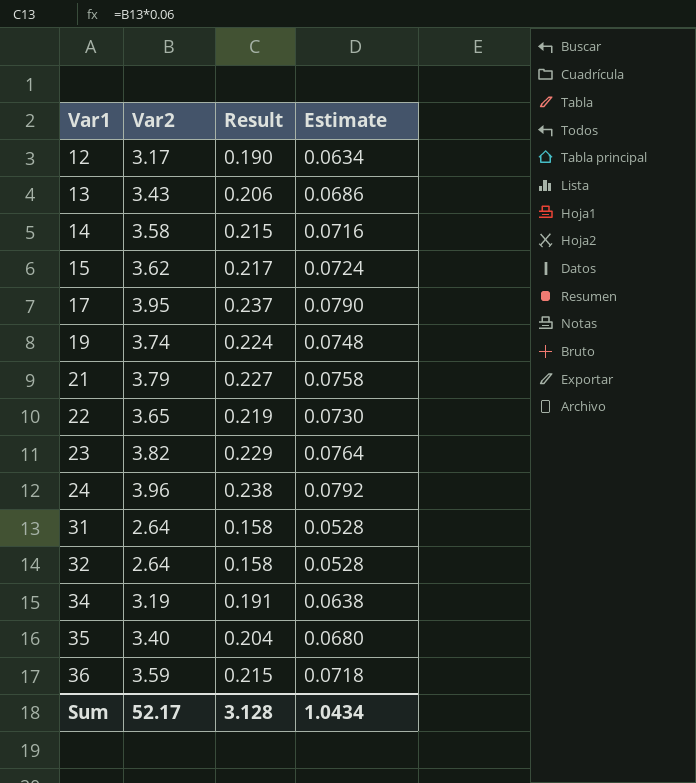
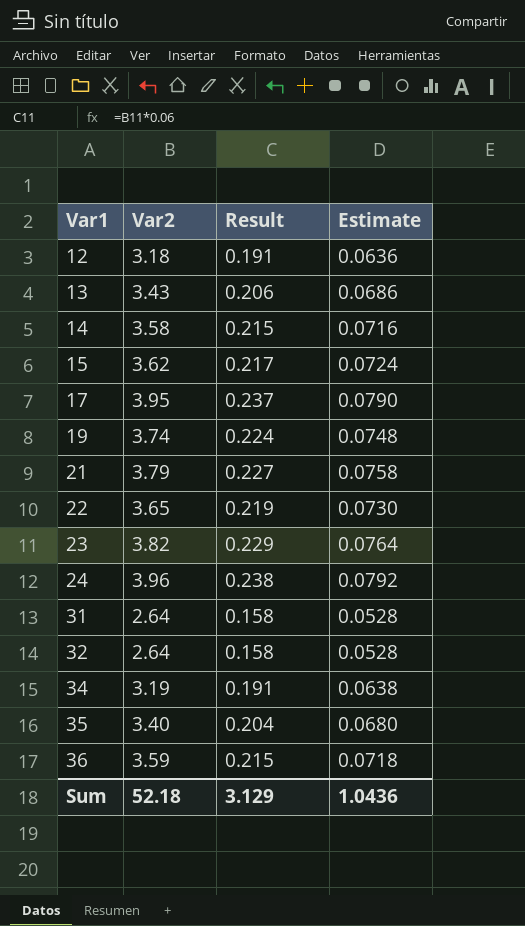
12 | Var2: 3.17 -> 3.18
12 | Result: 0.190 -> 0.191
12 | Estimate: 0.0634 -> 0.0636
Sum | Var2: 52.17 -> 52.18
Sum | Result: 3.128 -> 3.129
Sum | Estimate: 1.0434 -> 1.0436

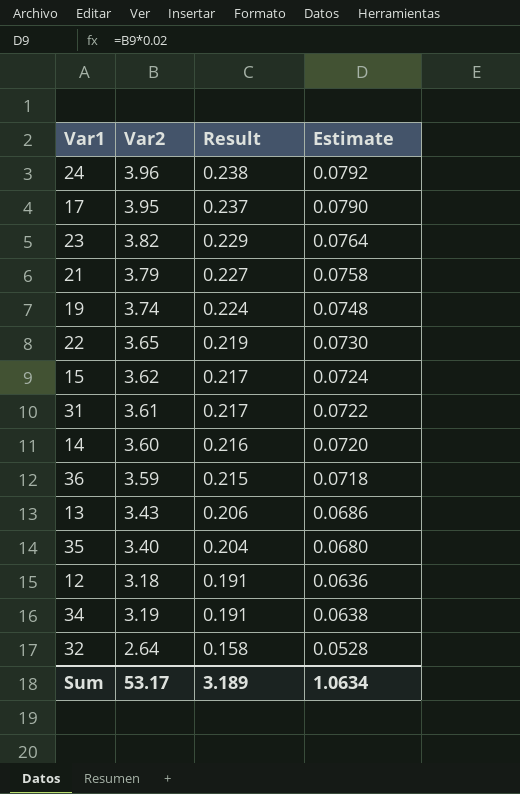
row order: Var1 ascending -> Result descending
31 | Var2: 2.64 -> 3.61
31 | Result: 0.158 -> 0.217
31 | Estimate: 0.0528 -> 0.0722
14 | Var2: 3.58 -> 3.60
14 | Result: 0.215 -> 0.216
14 | Estimate: 0.0716 -> 0.0720
Sum | Var2: 52.18 -> 53.17
Sum | Result: 3.129 -> 3.189
Sum | Estimate: 1.0436 -> 1.0634

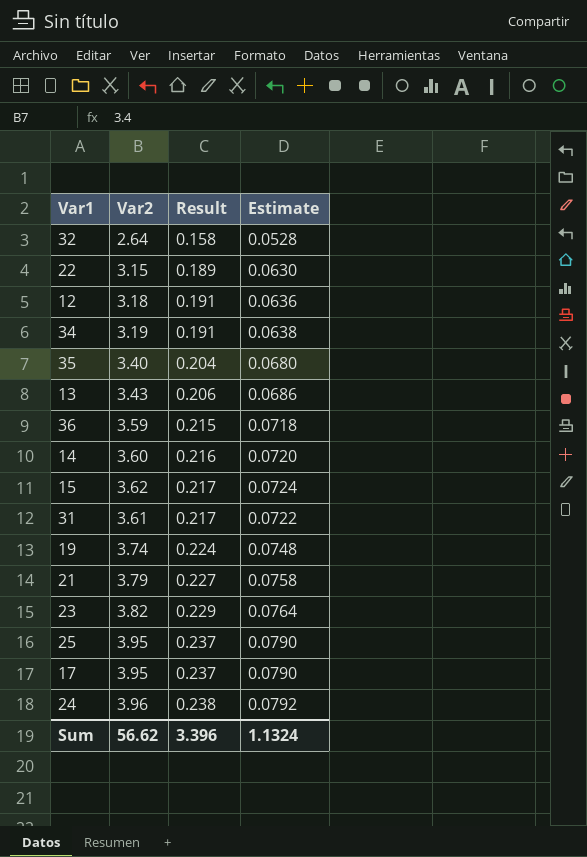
row order: Result descending -> Result ascending
22 | Var2: 3.65 -> 3.15
22 | Result: 0.219 -> 0.189
22 | Estimate: 0.0730 -> 0.0630
row 25: none -> 3.95 | 0.237 | 0.0790
Sum | Var2: 53.17 -> 56.62
Sum | Result: 3.189 -> 3.396
Sum | Estimate: 1.0634 -> 1.1324

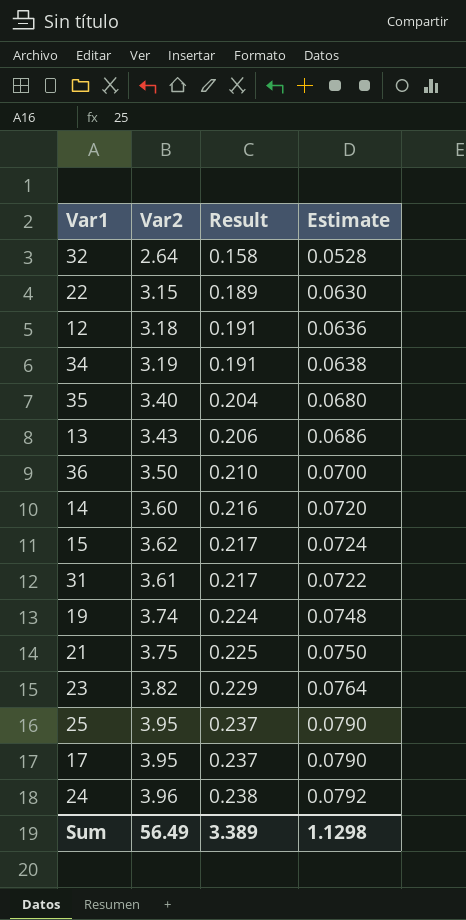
36 | Var2: 3.59 -> 3.50
36 | Result: 0.215 -> 0.210
36 | Estimate: 0.0718 -> 0.0700
21 | Var2: 3.79 -> 3.75
21 | Result: 0.227 -> 0.225
21 | Estimate: 0.0758 -> 0.0750
Sum | Var2: 56.62 -> 56.49
Sum | Result: 3.396 -> 3.389
Sum | Estimate: 1.1324 -> 1.1298

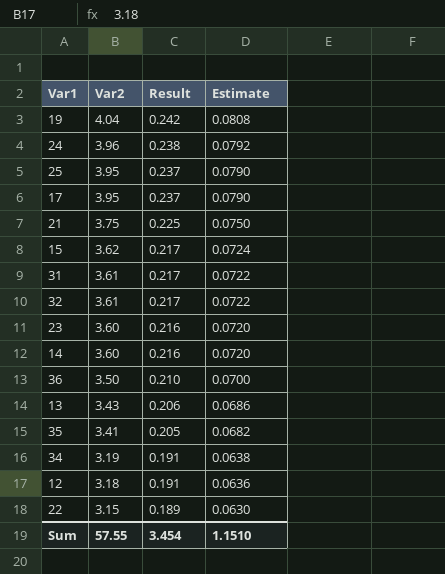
row order: Result ascending -> Var2 descending
19 | Var2: 3.74 -> 4.04
19 | Result: 0.224 -> 0.242
19 | Estimate: 0.0748 -> 0.0808
32 | Var2: 2.64 -> 3.61
32 | Result: 0.158 -> 0.217
32 | Estimate: 0.0528 -> 0.0722
23 | Var2: 3.82 -> 3.60
23 | Result: 0.229 -> 0.216
23 | Estimate: 0.0764 -> 0.0720
35 | Var2: 3.40 -> 3.41
35 | Result: 0.204 -> 0.205
35 | Estimate: 0.0680 -> 0.0682
Sum | Var2: 56.49 -> 57.55
Sum | Result: 3.389 -> 3.454
Sum | Estimate: 1.1298 -> 1.1510

